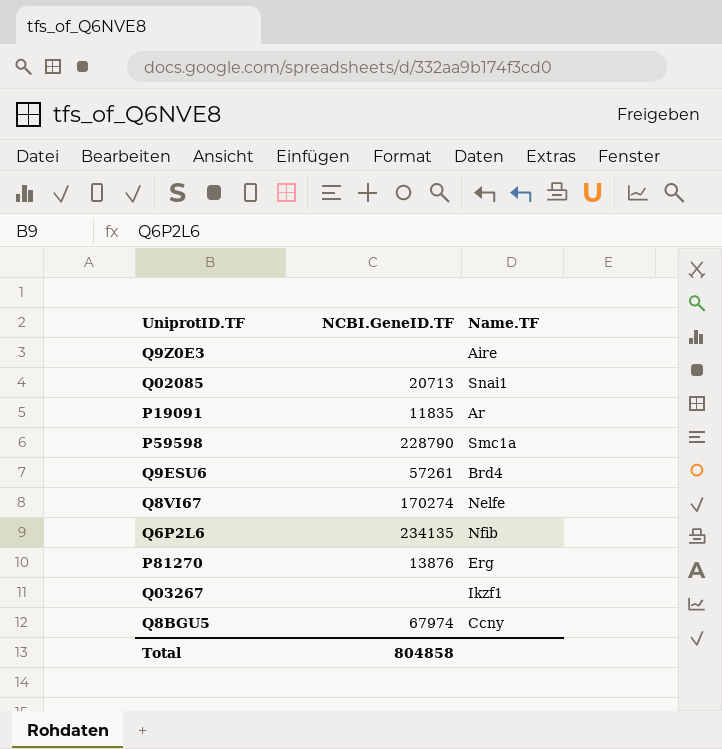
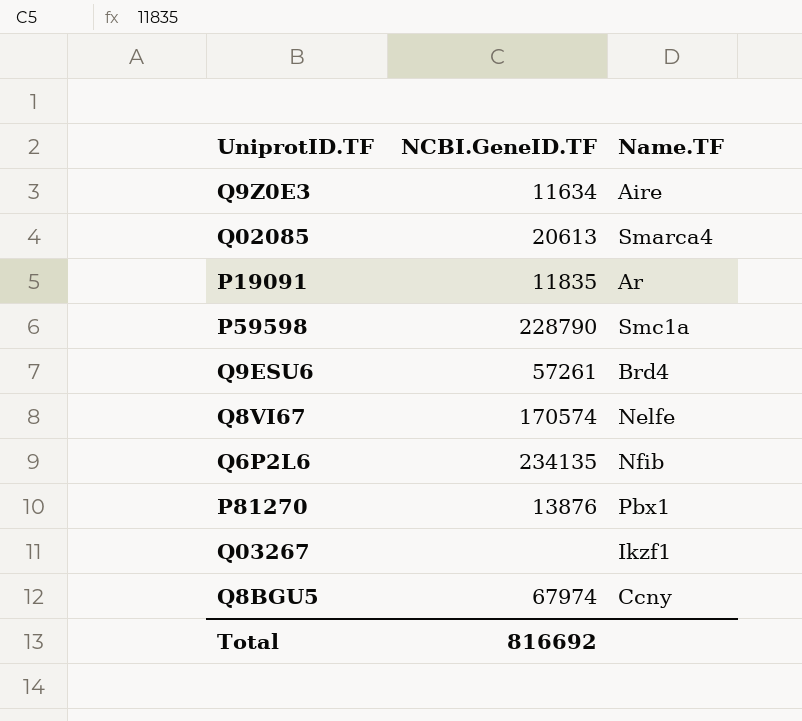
Q9Z0E3 | NCBI.GeneID.TF: none -> 11634
Q02085 | NCBI.GeneID.TF: 20713 -> 20613
Q02085 | Name.TF: Snai1 -> Smarca4
Q8VI67 | NCBI.GeneID.TF: 170274 -> 170574
P81270 | Name.TF: Erg -> Pbx1
Total | NCBI.GeneID.TF: 804858 -> 816692

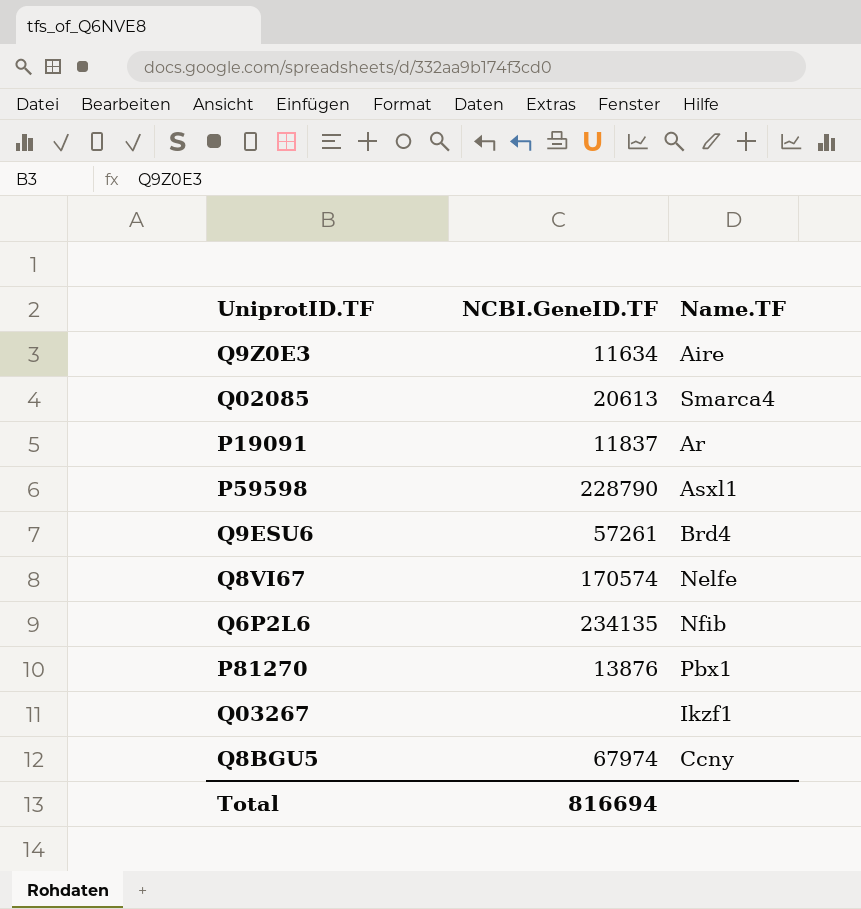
P19091 | NCBI.GeneID.TF: 11835 -> 11837
P59598 | Name.TF: Smc1a -> Asxl1
Total | NCBI.GeneID.TF: 816692 -> 816694

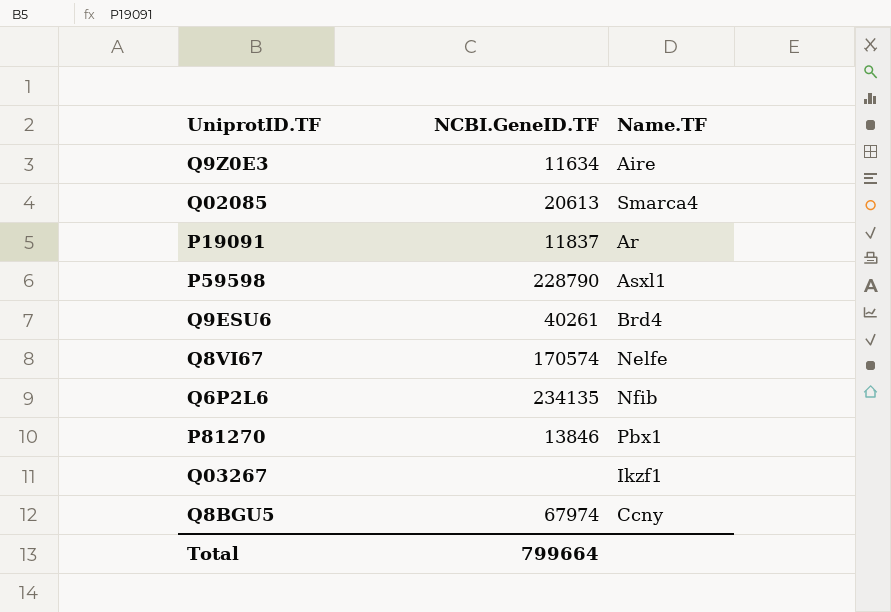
Q9ESU6 | NCBI.GeneID.TF: 57261 -> 40261
P81270 | NCBI.GeneID.TF: 13876 -> 13846
Total | NCBI.GeneID.TF: 816694 -> 799664

